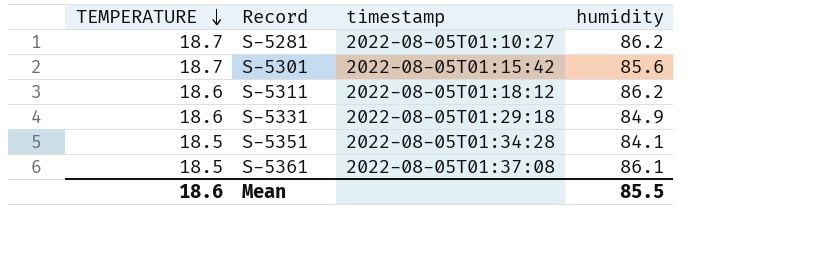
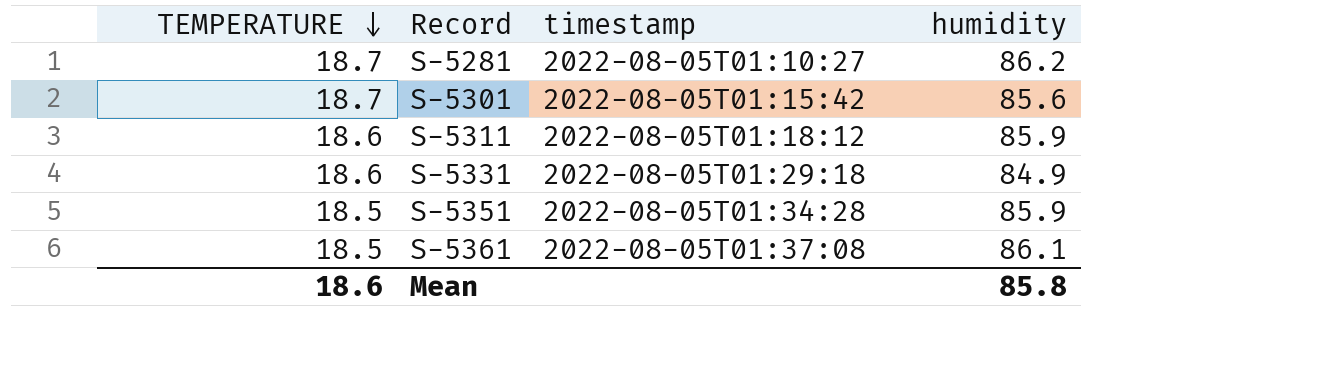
S-5311 | humidity: 86.2 -> 85.9
S-5351 | humidity: 84.1 -> 85.9
Mean | humidity: 85.5 -> 85.8

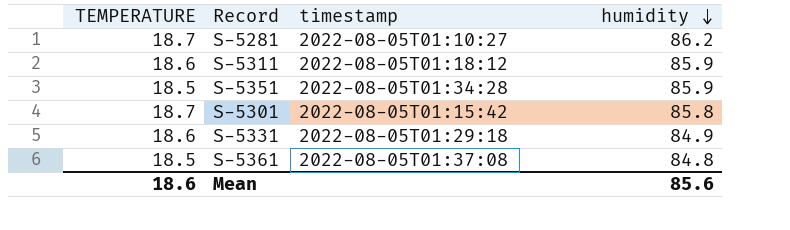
row order: TEMPERATURE descending -> humidity descending
S-5301 | humidity: 85.6 -> 85.8
S-5361 | humidity: 86.1 -> 84.8
Mean | humidity: 85.8 -> 85.6

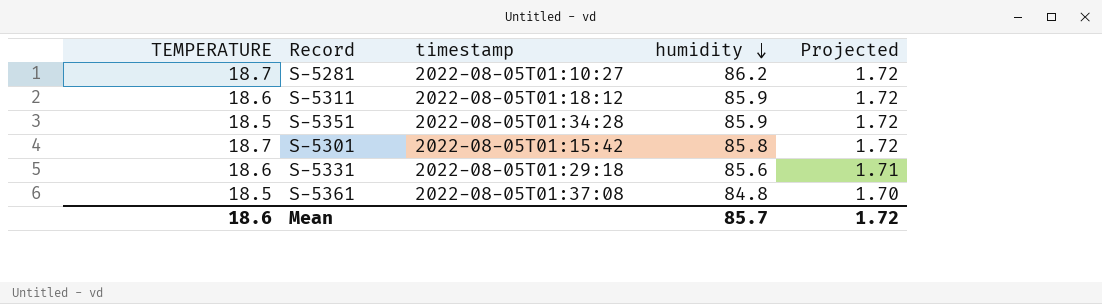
column Projected | formula: none -> [humidity] * 0.02
S-5331 | humidity: 84.9 -> 85.6
Mean | humidity: 85.6 -> 85.7

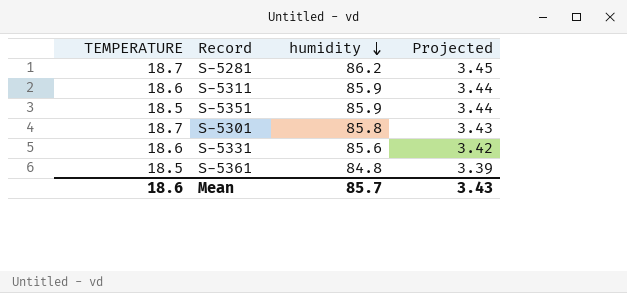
column timestamp | position: 3 -> none
column Projected | formula: [humidity] * 0.02 -> [humidity] * 0.04
Mean | Projected: 1.72 -> 3.43

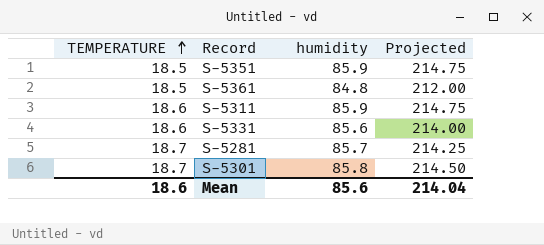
row order: humidity descending -> TEMPERATURE ascending
column Projected | formula: [humidity] * 0.04 -> [humidity] * 2.5
S-5281 | humidity: 86.2 -> 85.7
Mean | humidity: 85.7 -> 85.6
Mean | Projected: 3.43 -> 214.04

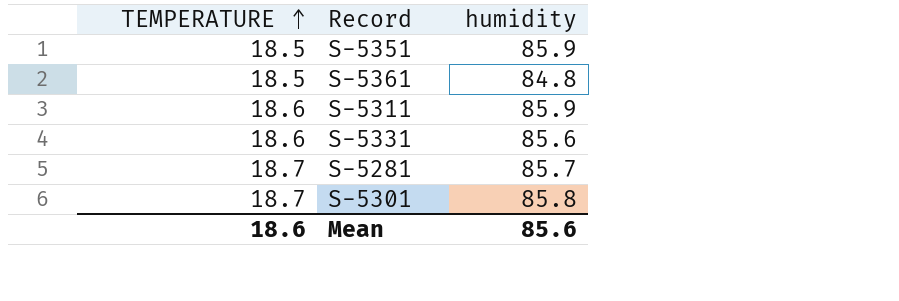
column Projected | formula: [humidity] * 2.5 -> none

